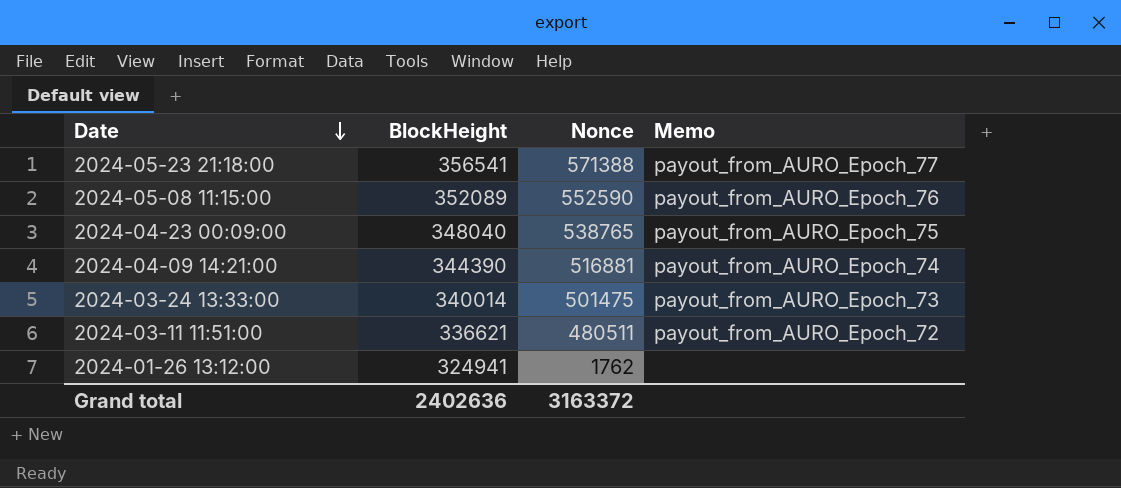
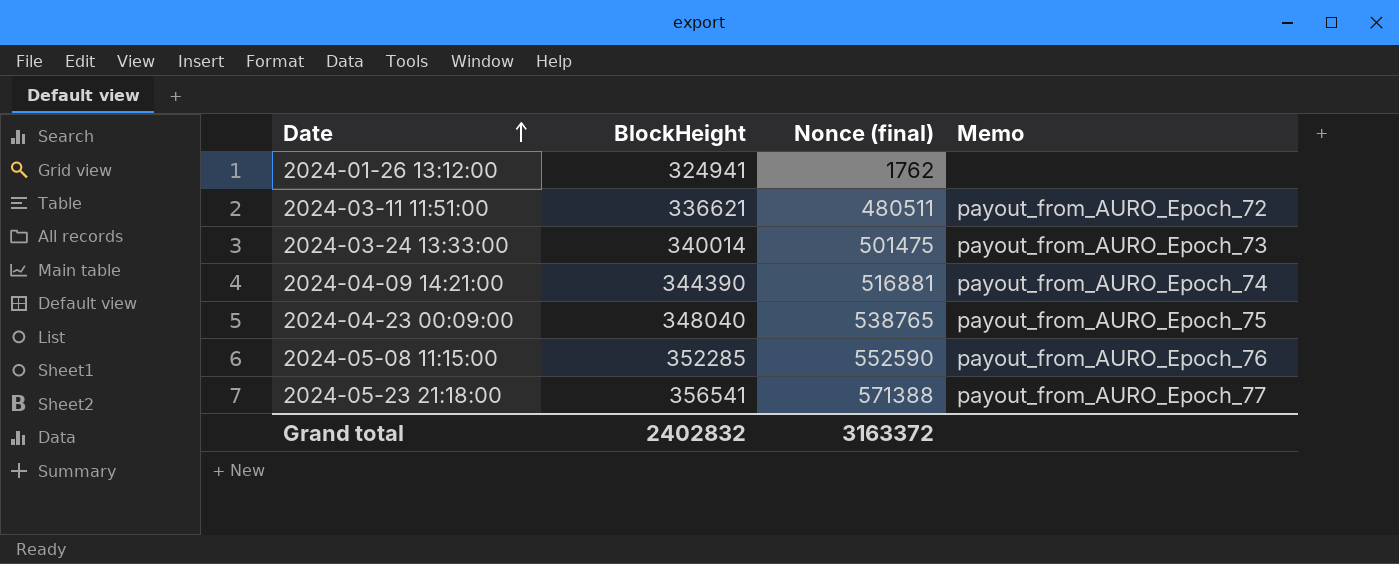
row order: Date descending -> Date ascending
column name: Nonce -> Nonce (final)
2024-05-08 11:15:00 | BlockHeight: 352089 -> 352285
Grand total | BlockHeight: 2402636 -> 2402832

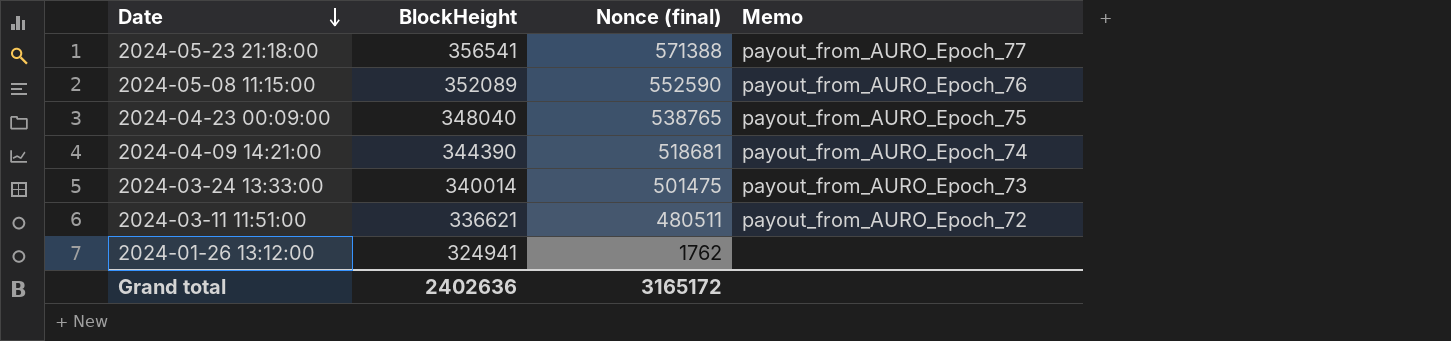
row order: Date ascending -> Date descending
2024-05-08 11:15:00 | BlockHeight: 352285 -> 352089
2024-04-09 14:21:00 | Nonce (final): 516881 -> 518681
Grand total | BlockHeight: 2402832 -> 2402636
Grand total | Nonce (final): 3163372 -> 3165172

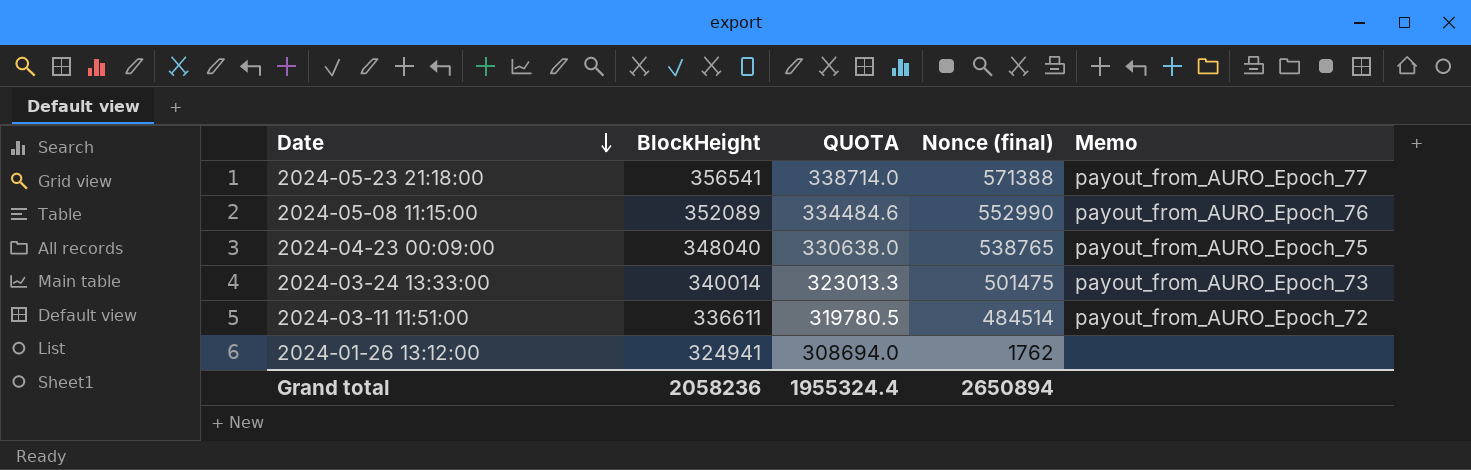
column QUOTA | formula: none -> [BlockHeight] * 0.95
row 2024-04-09 14:21:00: 344390 | 518681 | payout_from_AURO_Epoch_74 -> none
2024-05-08 11:15:00 | Nonce (final): 552590 -> 552990
2024-03-11 11:51:00 | BlockHeight: 336621 -> 336611
2024-03-11 11:51:00 | Nonce (final): 480511 -> 484514
Grand total | BlockHeight: 2402636 -> 2058236
Grand total | Nonce (final): 3165172 -> 2650894

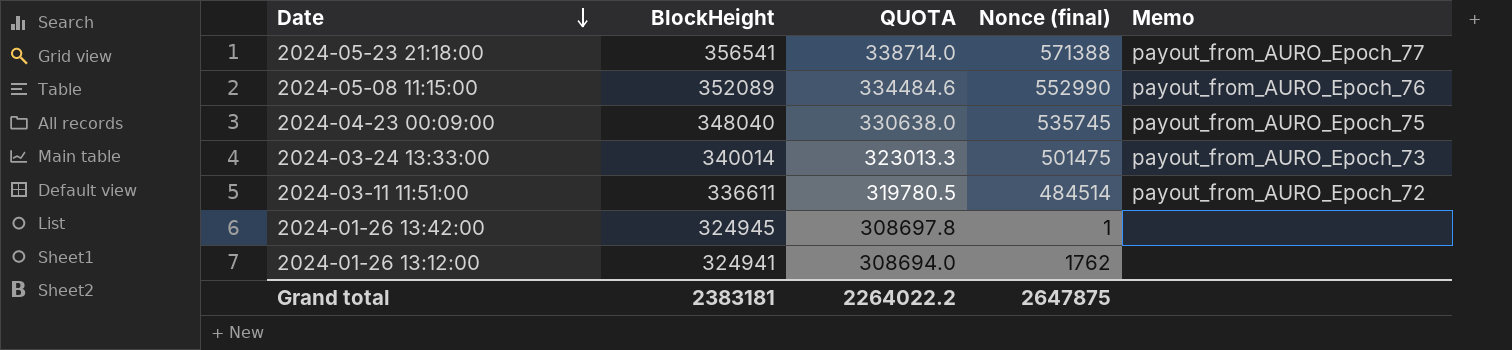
2024-04-23 00:09:00 | Nonce (final): 538765 -> 535745
row 2024-01-26 13:42:00: none -> 324945 | 308697.8 | 1 | none
Grand total | BlockHeight: 2058236 -> 2383181
Grand total | QUOTA: 1955324.4 -> 2264022.2
Grand total | Nonce (final): 2650894 -> 2647875

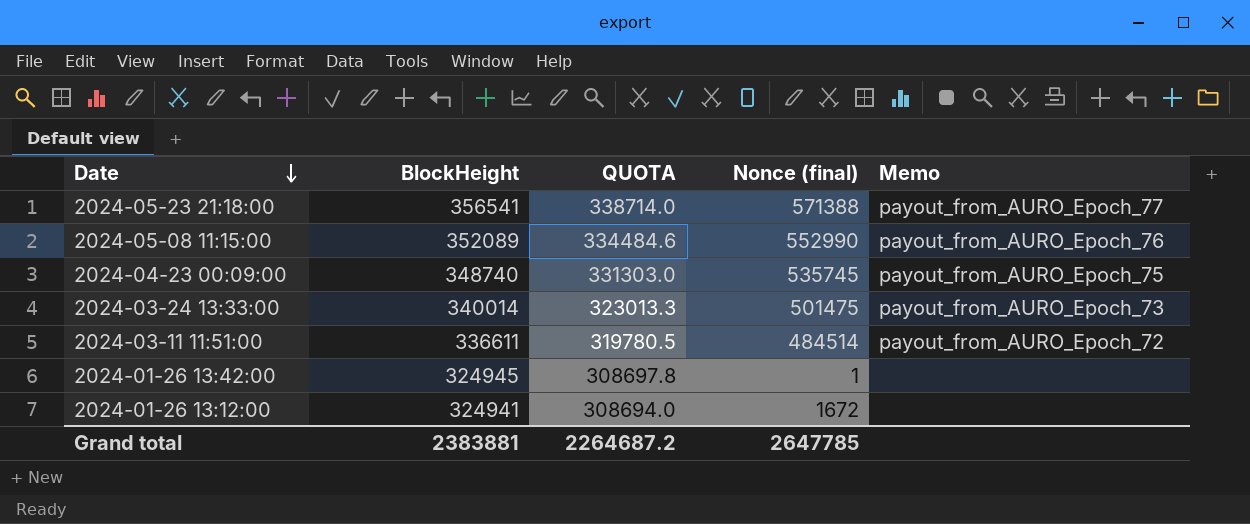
2024-04-23 00:09:00 | BlockHeight: 348040 -> 348740
2024-04-23 00:09:00 | QUOTA: 330638.0 -> 331303.0
2024-01-26 13:12:00 | Nonce (final): 1762 -> 1672
Grand total | BlockHeight: 2383181 -> 2383881
Grand total | QUOTA: 2264022.2 -> 2264687.2
Grand total | Nonce (final): 2647875 -> 2647785

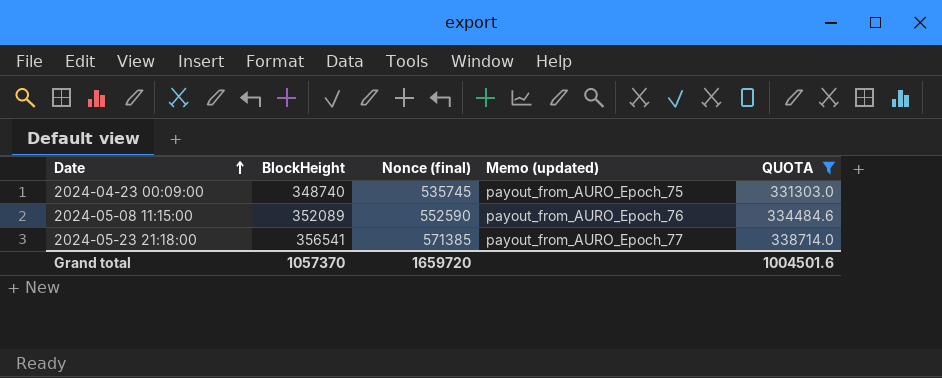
filter: none -> QUOTA >= 331303.0
row order: Date descending -> Date ascending
column name: Memo -> Memo (updated)
column QUOTA | position: 3 -> 5
2024-05-08 11:15:00 | Nonce (final): 552990 -> 552590
2024-05-23 21:18:00 | Nonce (final): 571388 -> 571385
Grand total | BlockHeight: 2383881 -> 1057370
Grand total | Nonce (final): 2647785 -> 1659720
Grand total | QUOTA: 2264687.2 -> 1004501.6

